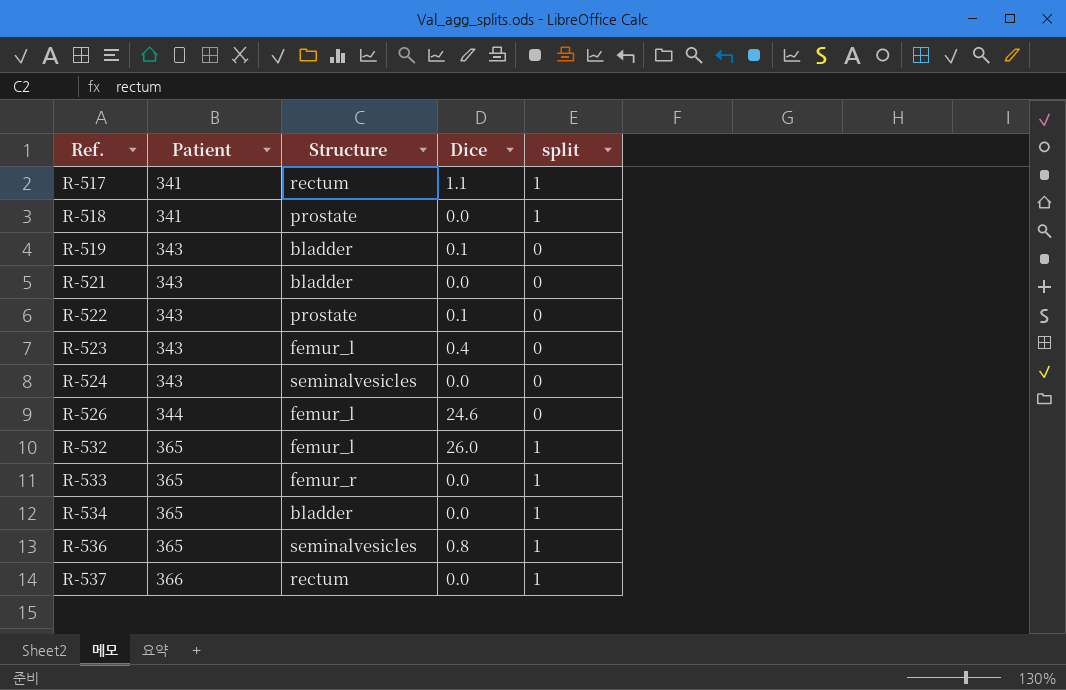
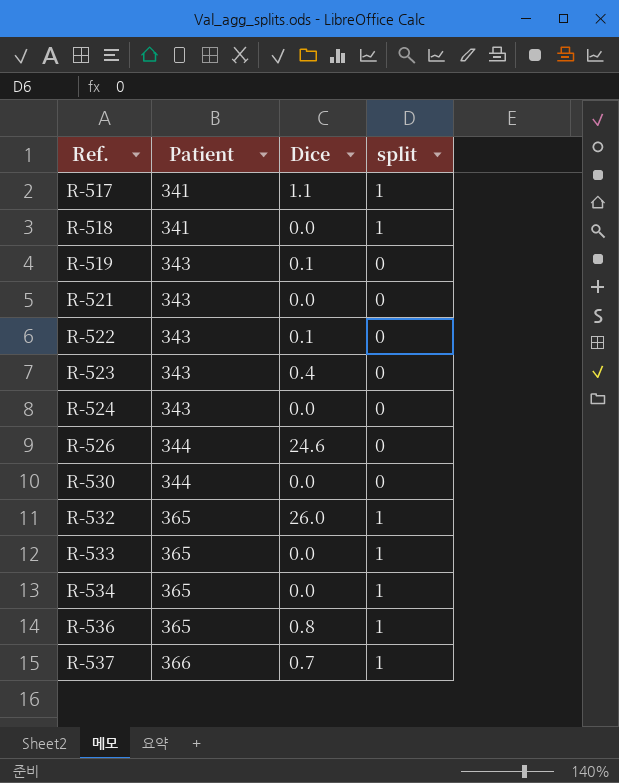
column Structure | position: 3 -> none
row R-530: none -> 344 | 0.0 | 0
R-537 | Dice: 0.0 -> 0.7

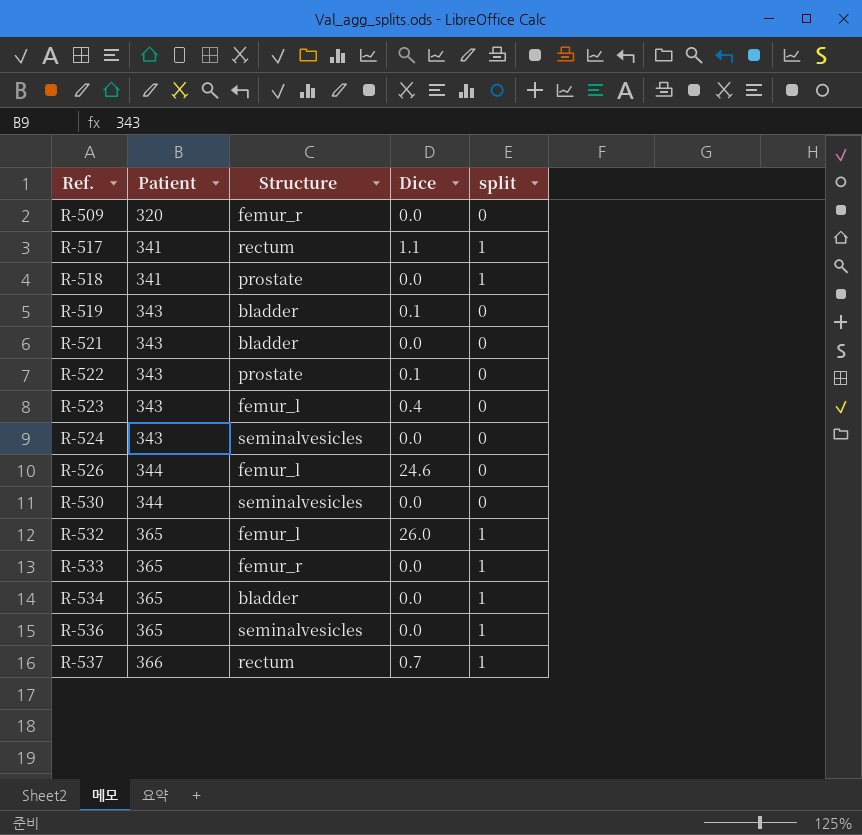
column Structure | position: none -> 3
row R-509: none -> 320 | femur_r | 0.0 | 0
R-536 | Dice: 0.8 -> 0.0

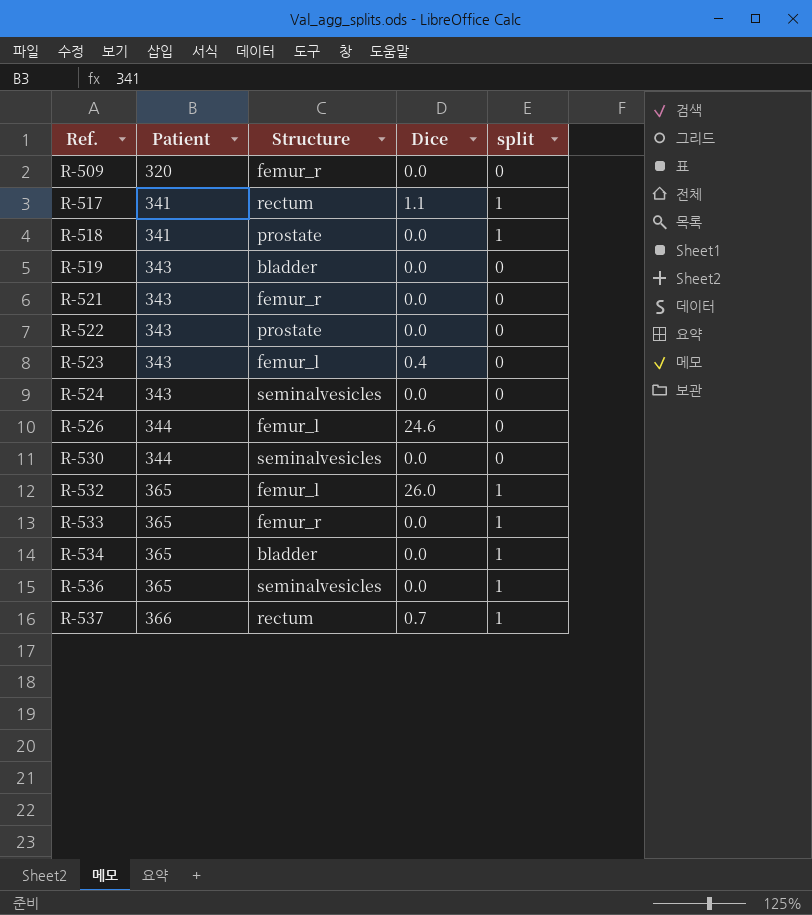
R-519 | Dice: 0.1 -> 0.0
R-521 | Structure: bladder -> femur_r
R-522 | Dice: 0.1 -> 0.0

